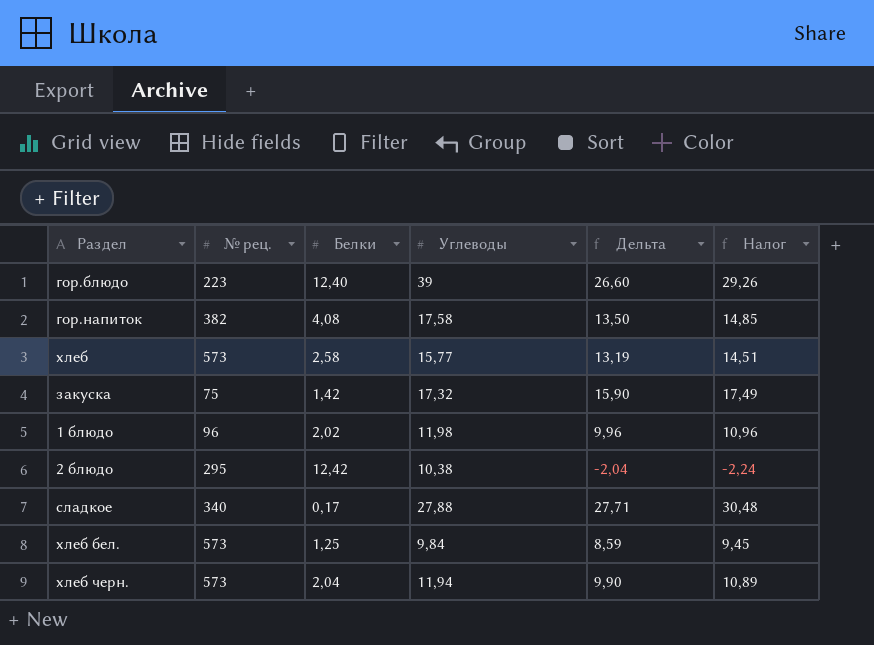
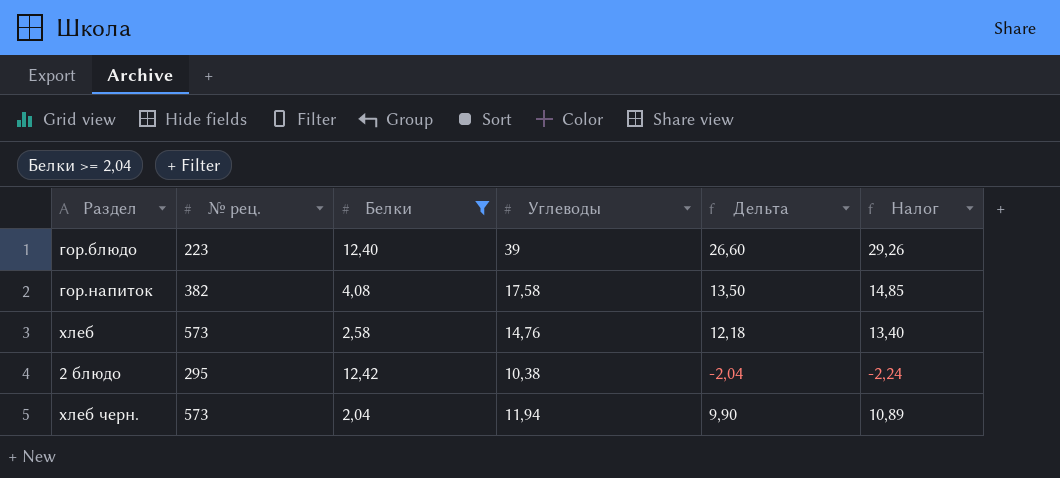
filter: none -> Белки >= 2,04
хлеб | Углеводы: 15,77 -> 14,76
хлеб | Дельта: 13,19 -> 12,18
хлеб | Налог: 14,51 -> 13,40

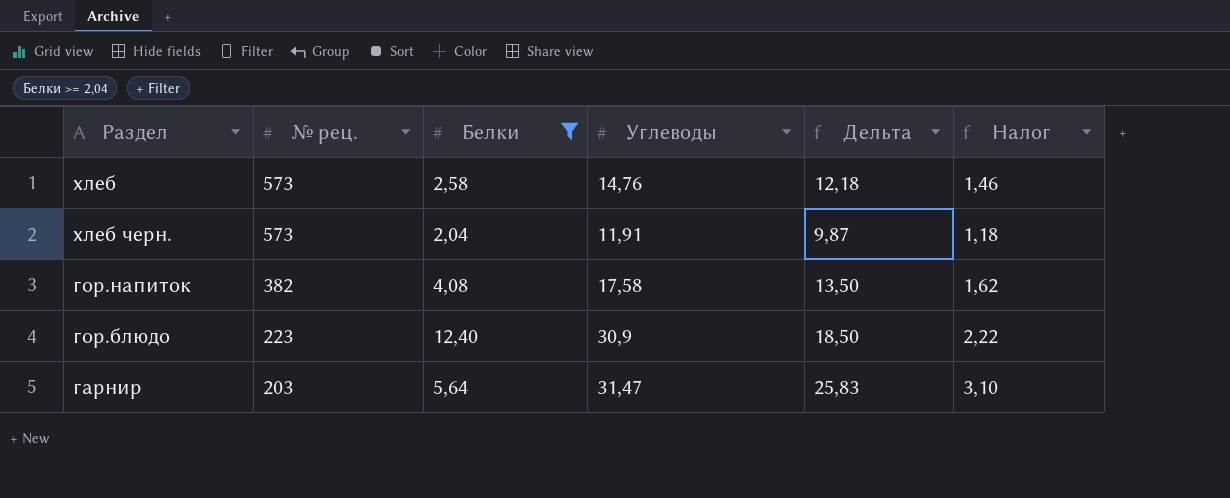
row order: none -> № рец. descending
column Налог | formula: [Дельта] * 1,1 -> [Дельта] * 0,12
row 2 блюдо: 295 | 12,42 | 10,38 | -2,04 | -2,24 -> none
хлеб черн. | Углеводы: 11,94 -> 11,91
хлеб черн. | Дельта: 9,90 -> 9,87
гор.блюдо | Углеводы: 39 -> 30,9
гор.блюдо | Дельта: 26,60 -> 18,50
row гарнир: none -> 203 | 5,64 | 31,47 | 25,83 | 3,10

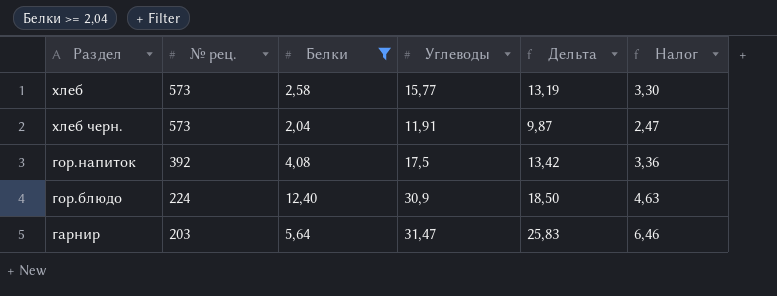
column Налог | formula: [Дельта] * 0,12 -> [Дельта] * 0,25
хлеб | Углеводы: 14,76 -> 15,77
хлеб | Дельта: 12,18 -> 13,19
гор.напиток | № рец.: 382 -> 392
гор.напиток | Углеводы: 17,58 -> 17,5
гор.напиток | Дельта: 13,50 -> 13,42
гор.блюдо | № рец.: 223 -> 224

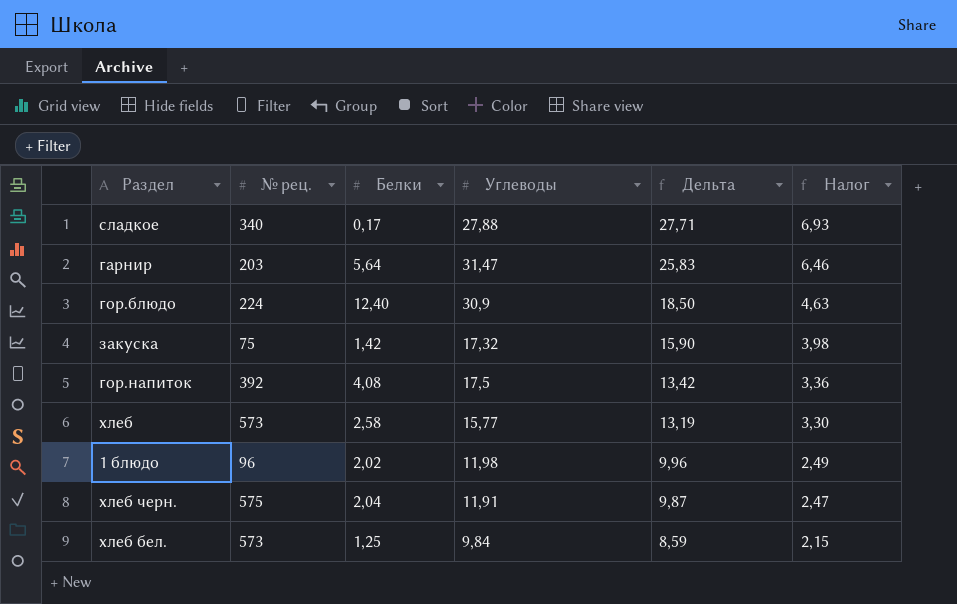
filter: Белки >= 2,04 -> none
row order: № рец. descending -> Дельта descending
хлеб черн. | № рец.: 573 -> 575

